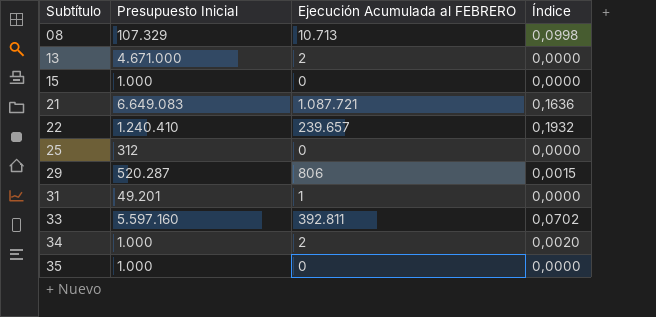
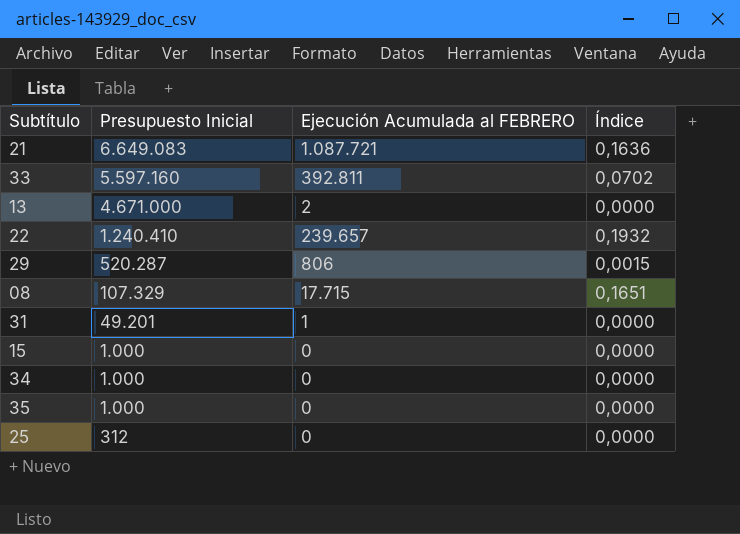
row order: Subtítulo ascending -> Presupuesto Inicial descending
08 | Ejecución Acumulada al FEBRERO: 10.713 -> 17.715
08 | Índice: 0,0998 -> 0,1651
34 | Ejecución Acumulada al FEBRERO: 2 -> 0
34 | Índice: 0,0020 -> 0,0000

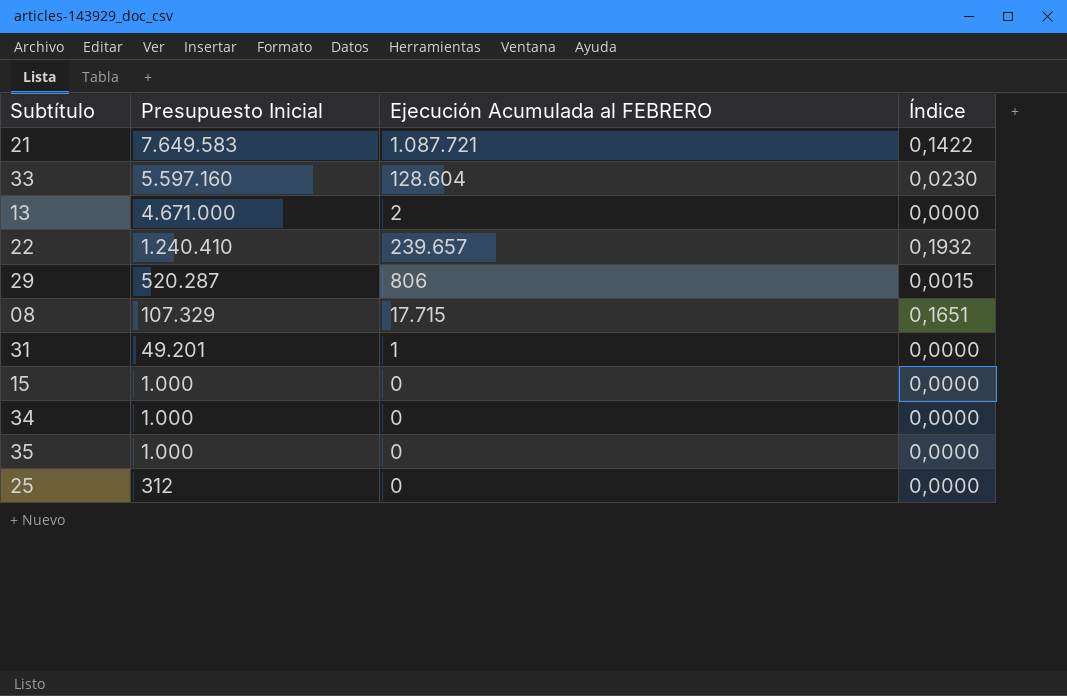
21 | Presupuesto Inicial: 6.649.083 -> 7.649.583
21 | Índice: 0,1636 -> 0,1422
33 | Ejecución Acumulada al FEBRERO: 392.811 -> 128.604
33 | Índice: 0,0702 -> 0,0230

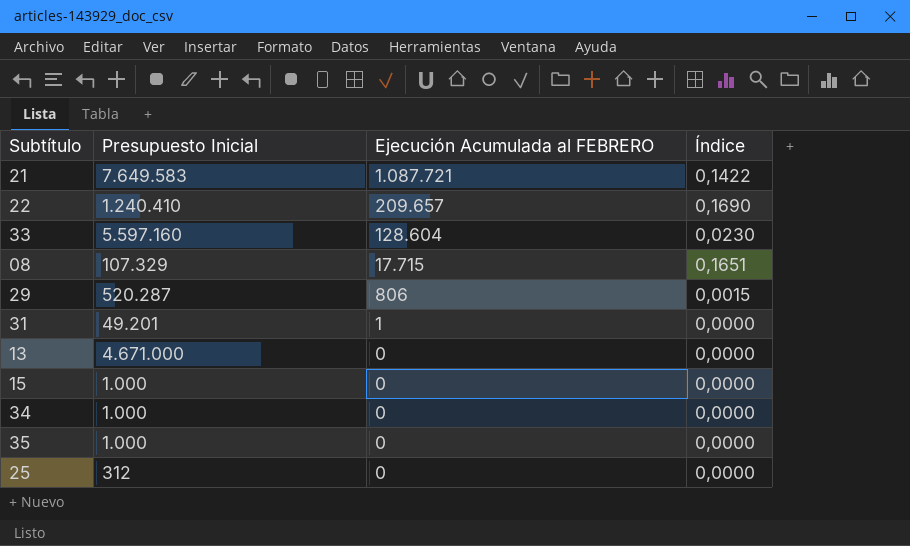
row order: Presupuesto Inicial descending -> Ejecución Acumulada al FEBRERO descending
22 | Ejecución Acumulada al FEBRERO: 239.657 -> 209.657
22 | Índice: 0,1932 -> 0,1690
13 | Ejecución Acumulada al FEBRERO: 2 -> 0

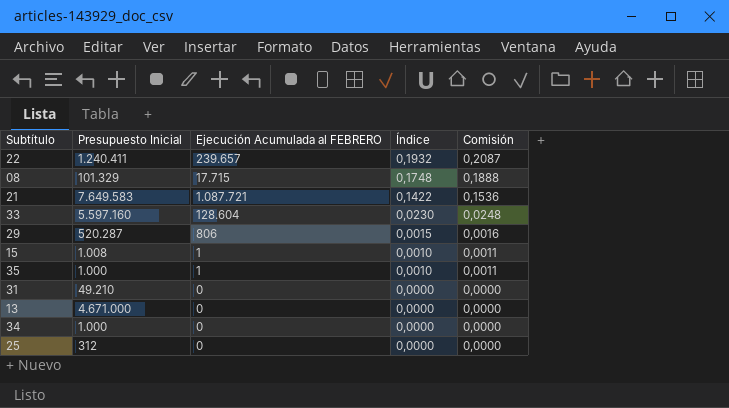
row order: Ejecución Acumulada al FEBRERO descending -> Índice descending
column Comisión | formula: none -> [Índice] * 1,08
22 | Presupuesto Inicial: 1.240.410 -> 1.240.411
22 | Ejecución Acumulada al FEBRERO: 209.657 -> 239.657
22 | Índice: 0,1690 -> 0,1932
08 | Presupuesto Inicial: 107.329 -> 101.329
08 | Índice: 0,1651 -> 0,1748
15 | Presupuesto Inicial: 1.000 -> 1.008
15 | Ejecución Acumulada al FEBRERO: 0 -> 1
15 | Índice: 0,0000 -> 0,0010
35 | Ejecución Acumulada al FEBRERO: 0 -> 1
35 | Índice: 0,0000 -> 0,0010
31 | Presupuesto Inicial: 49.201 -> 49.210
31 | Ejecución Acumulada al FEBRERO: 1 -> 0

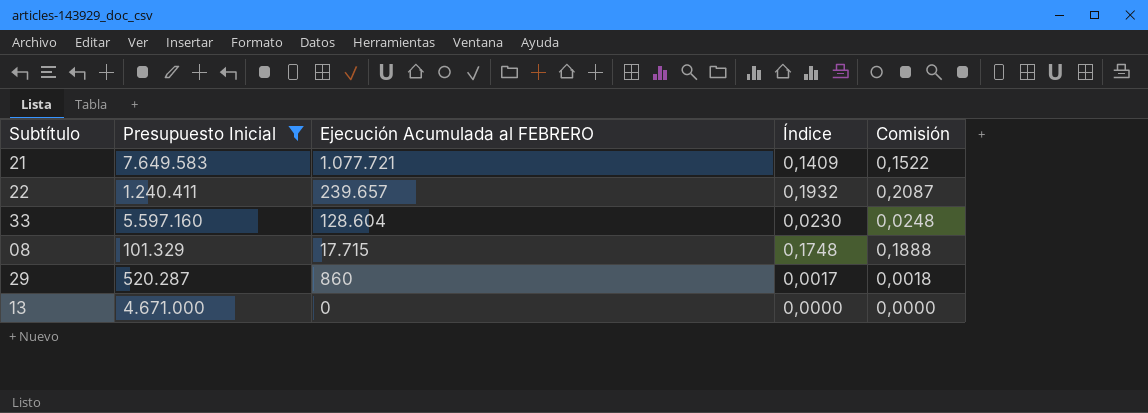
filter: none -> Presupuesto Inicial >= 101.329
row order: Índice descending -> Ejecución Acumulada al FEBRERO descending
21 | Ejecución Acumulada al FEBRERO: 1.087.721 -> 1.077.721
21 | Índice: 0,1422 -> 0,1409
21 | Comisión: 0,1536 -> 0,1522
29 | Ejecución Acumulada al FEBRERO: 806 -> 860
29 | Índice: 0,0015 -> 0,0017
29 | Comisión: 0,0016 -> 0,0018

